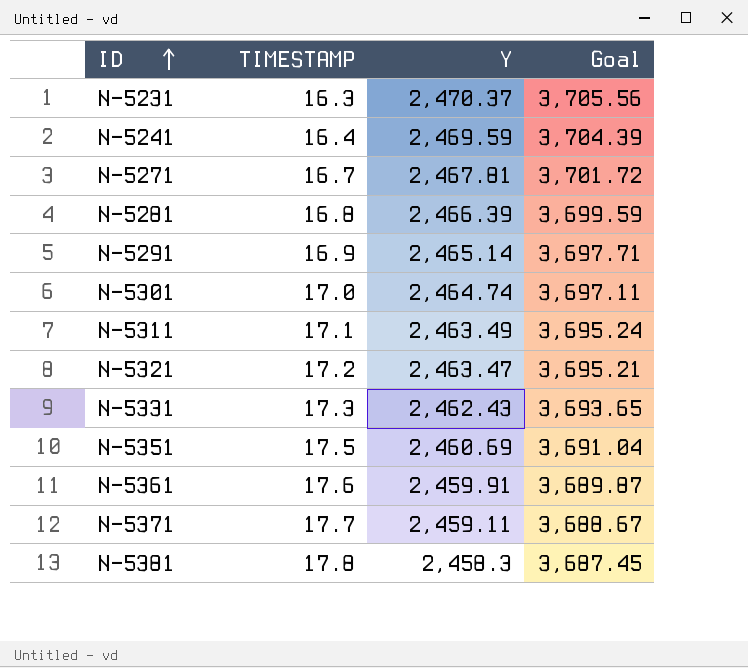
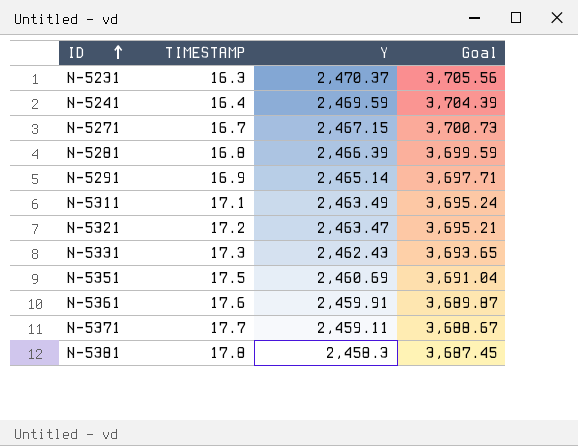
row N-5301: 17.0 | 2,464.74 | 3,697.11 -> none
N-5271 | Y: 2,467.81 -> 2,467.15
N-5271 | Goal: 3,701.72 -> 3,700.73

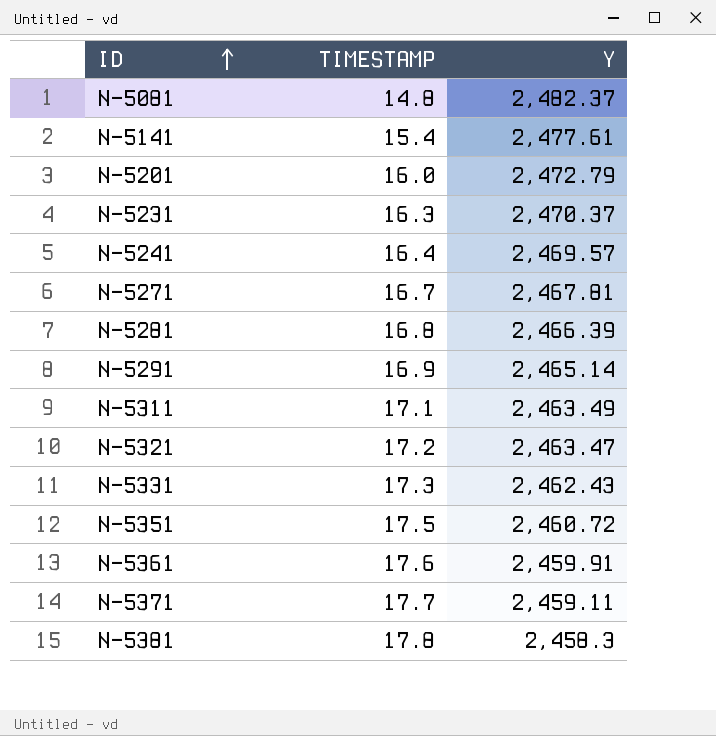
column Goal | formula: [Y] * 1.5 -> none
row N-5081: none -> 14.8 | 2,482.37
row N-5141: none -> 15.4 | 2,477.61
row N-5201: none -> 16.0 | 2,472.79
N-5241 | Y: 2,469.59 -> 2,469.57
N-5271 | Y: 2,467.15 -> 2,467.81
N-5351 | Y: 2,460.69 -> 2,460.72

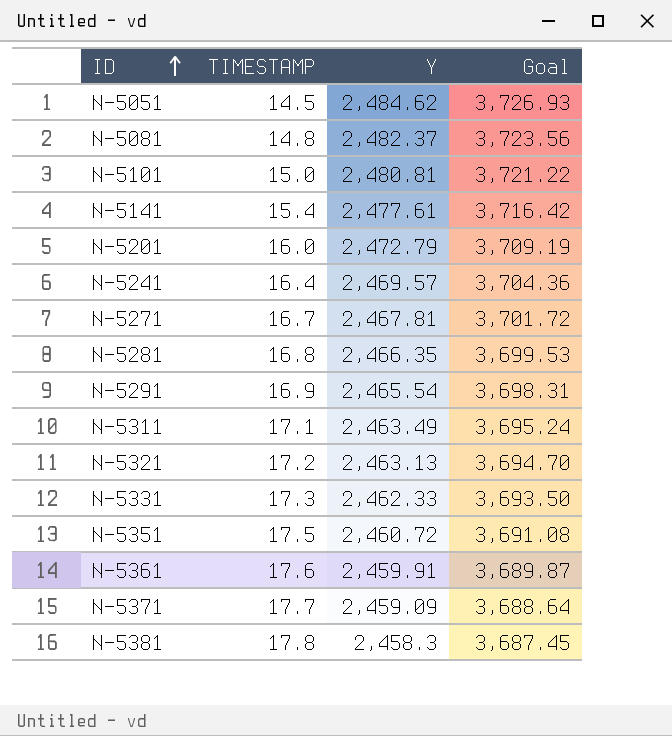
column Goal | formula: none -> [Y] * 1.5
row N-5231: 16.3 | 2,470.37 -> none
row N-5051: none -> 14.5 | 2,484.62 | 3,726.93
row N-5101: none -> 15.0 | 2,480.81 | 3,721.22
N-5281 | Y: 2,466.39 -> 2,466.35
N-5291 | Y: 2,465.14 -> 2,465.54
N-5321 | Y: 2,463.47 -> 2,463.13
N-5331 | Y: 2,462.43 -> 2,462.33
N-5371 | Y: 2,459.11 -> 2,459.09

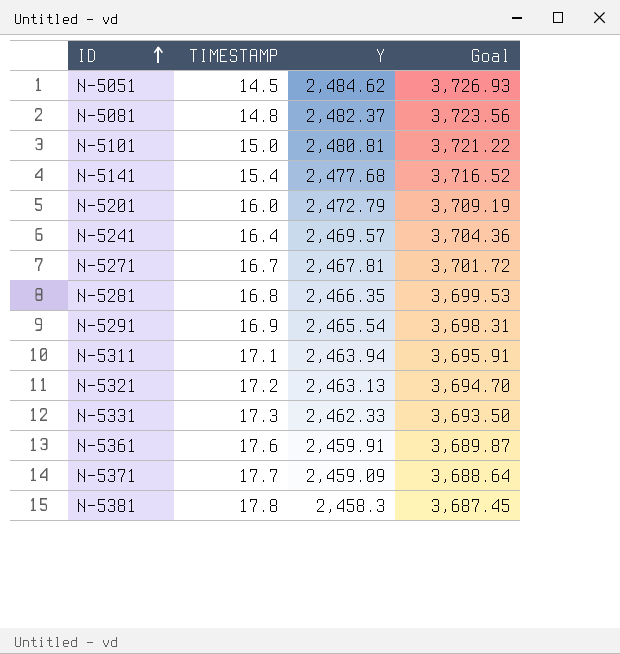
row N-5351: 17.5 | 2,460.72 | 3,691.08 -> none
N-5141 | Y: 2,477.61 -> 2,477.68
N-5141 | Goal: 3,716.42 -> 3,716.52
N-5311 | Y: 2,463.49 -> 2,463.94
N-5311 | Goal: 3,695.24 -> 3,695.91

